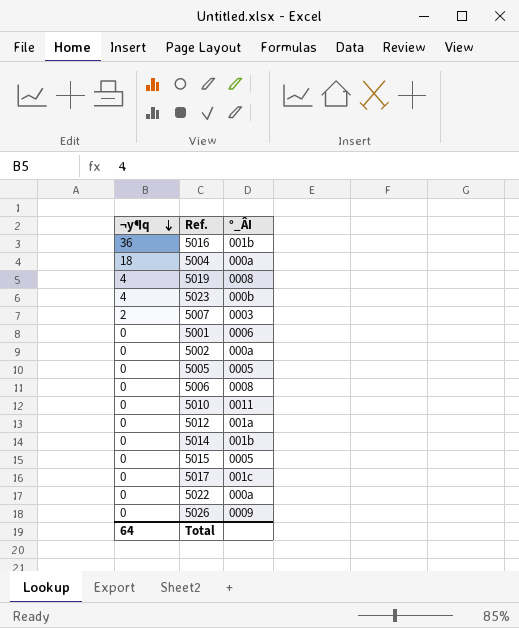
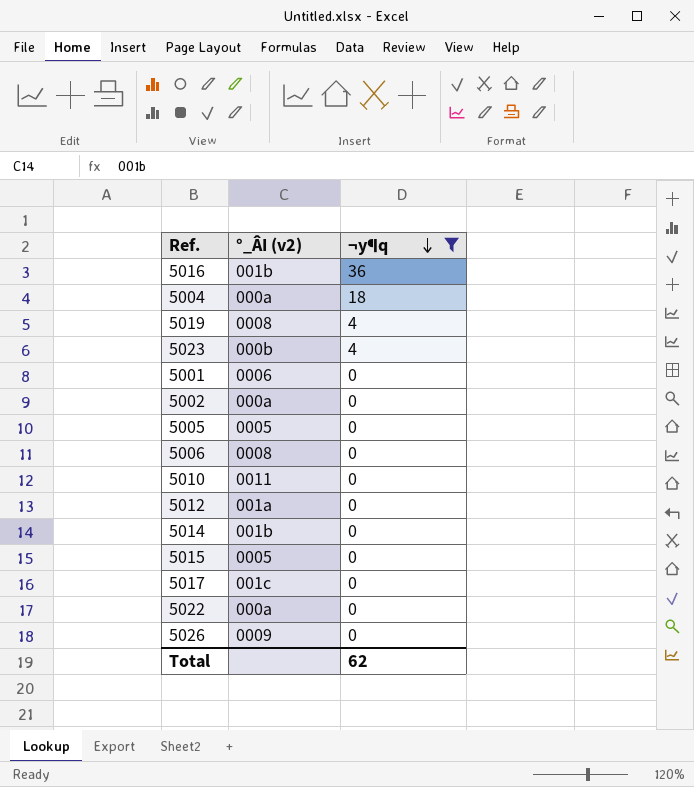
filter: none -> ¬y¶q != 2
column name: °_ÂI -> °_ÂI (v2)
column ¬y¶q | position: 1 -> 3
Total | ¬y¶q: 64 -> 62

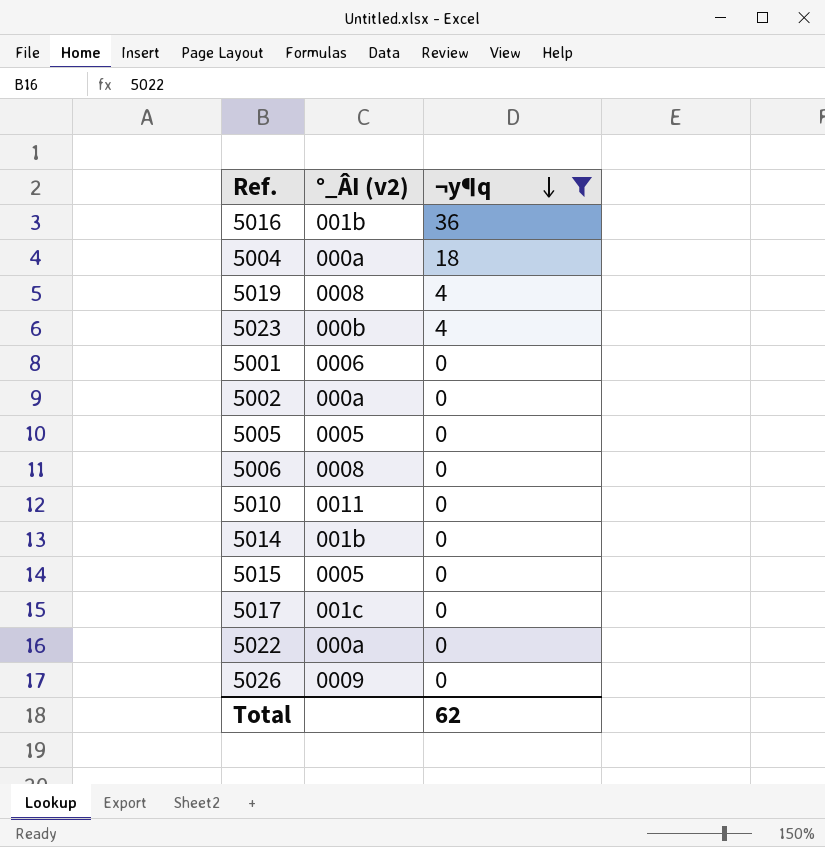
row 5012: 001a | 0 -> none

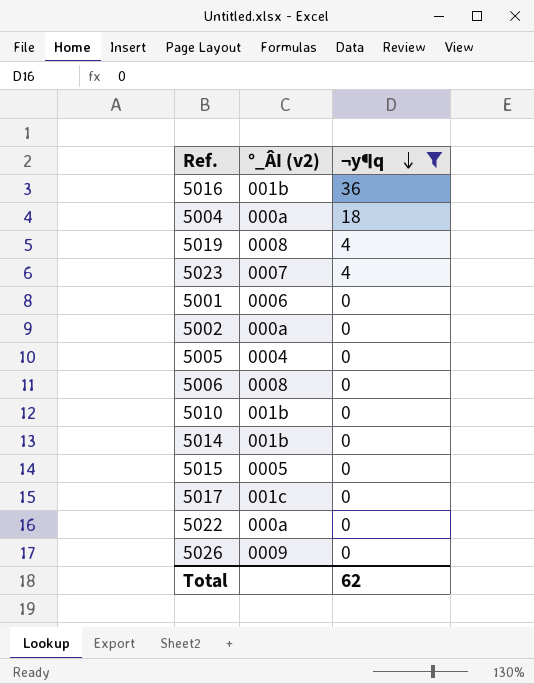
5023 | °_ÂI (v2): 000b -> 0007
5005 | °_ÂI (v2): 0005 -> 0004
5010 | °_ÂI (v2): 0011 -> 001b

